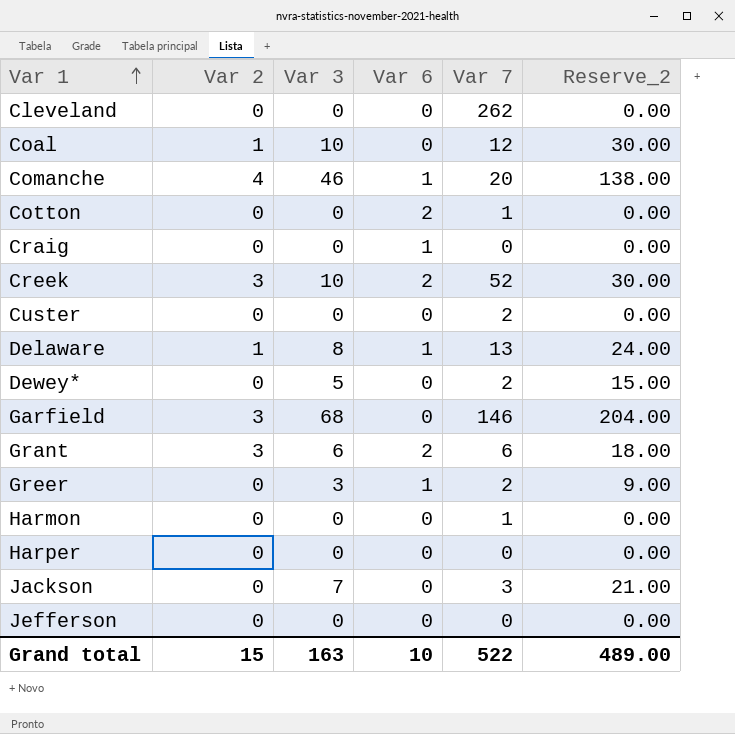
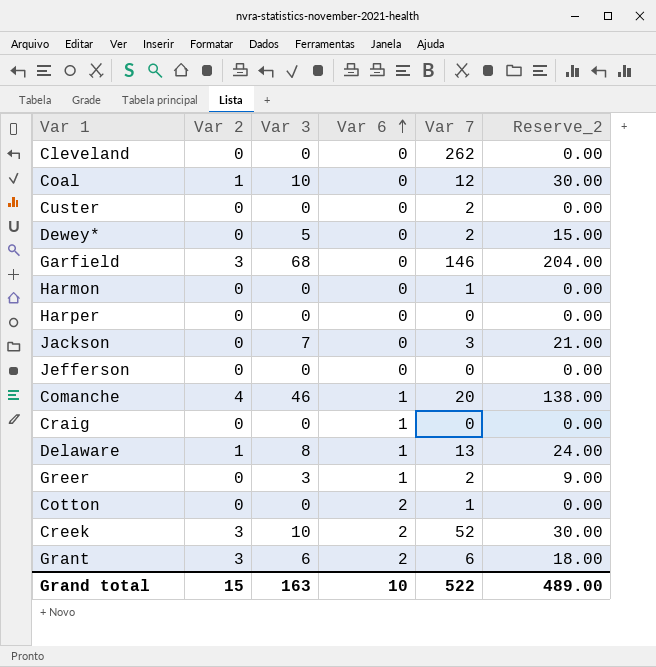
row order: Var 1 ascending -> Var 6 ascending

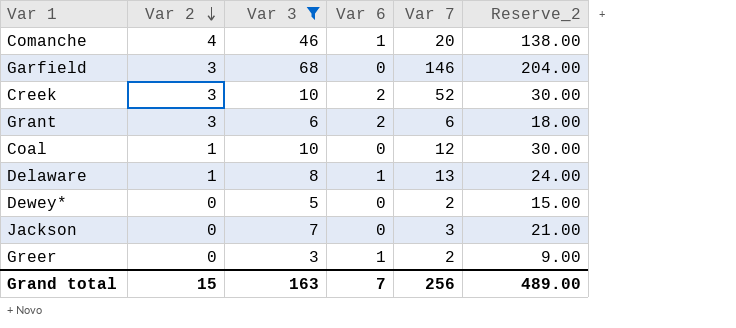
filter: none -> Var 3 != 0
row order: Var 6 ascending -> Var 2 descending
Grand total | Var 6: 10 -> 7
Grand total | Var 7: 522 -> 256

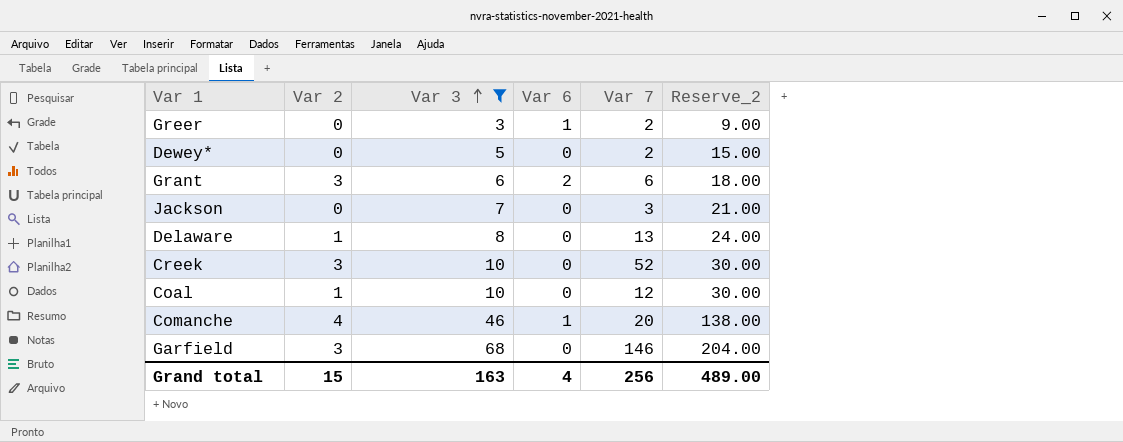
row order: Var 2 descending -> Var 3 ascending
Delaware | Var 6: 1 -> 0
Creek | Var 6: 2 -> 0
Grand total | Var 6: 7 -> 4

